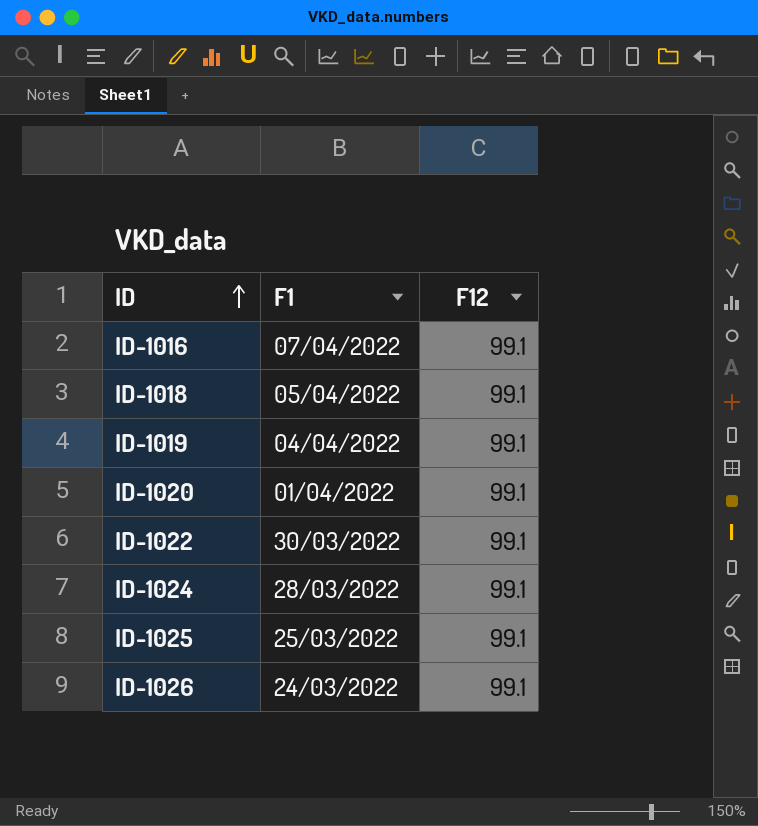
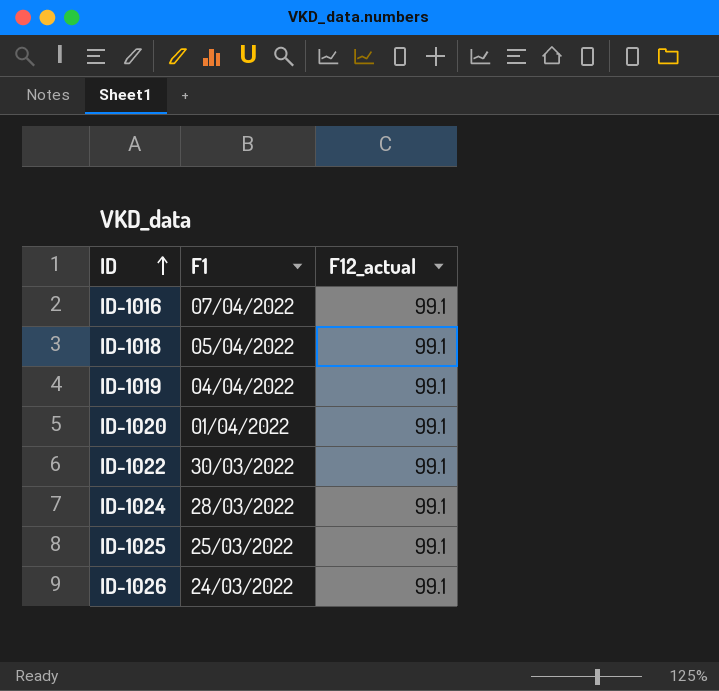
column name: F12 -> F12_actual

